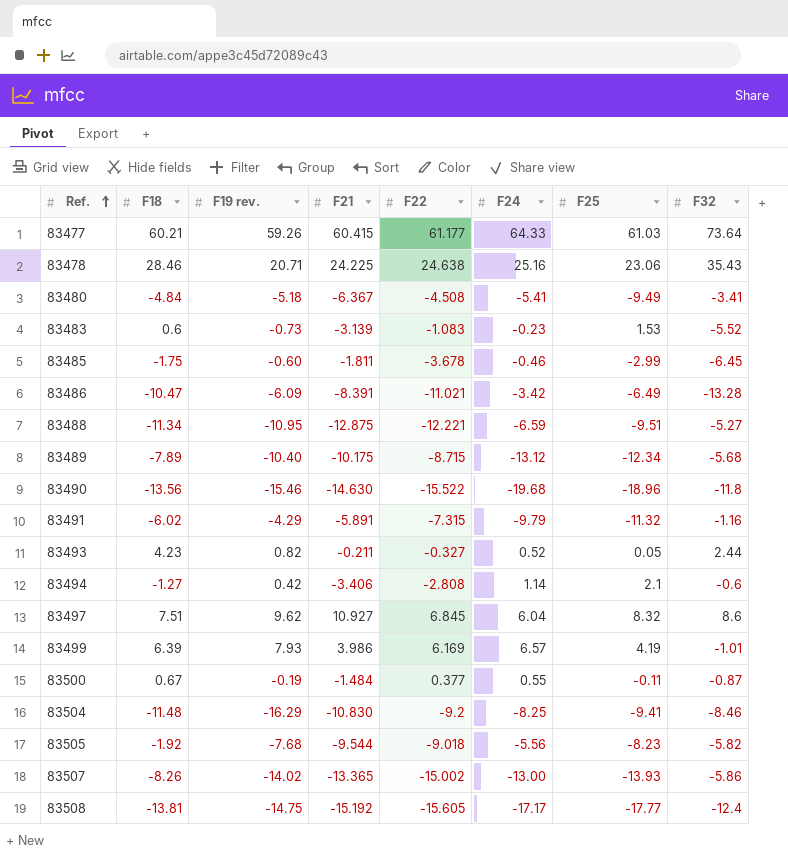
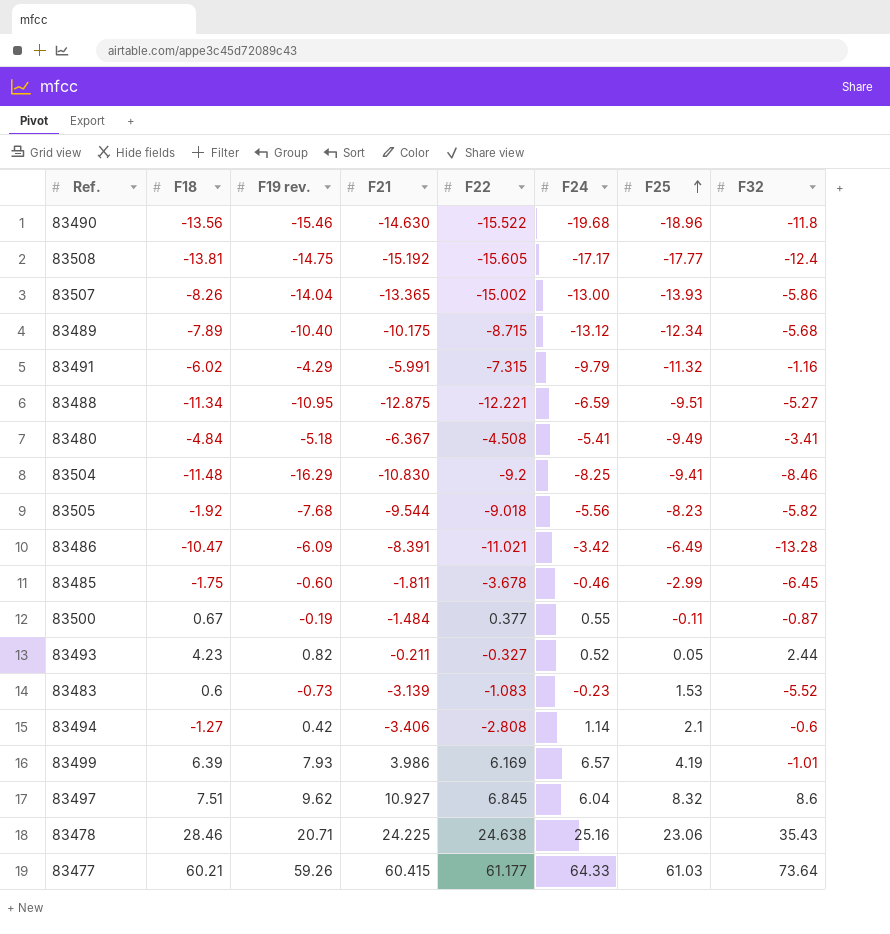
row order: Ref. ascending -> F25 ascending
83507 | F19 rev.: -14.02 -> -14.04
83491 | F21: -5.891 -> -5.991

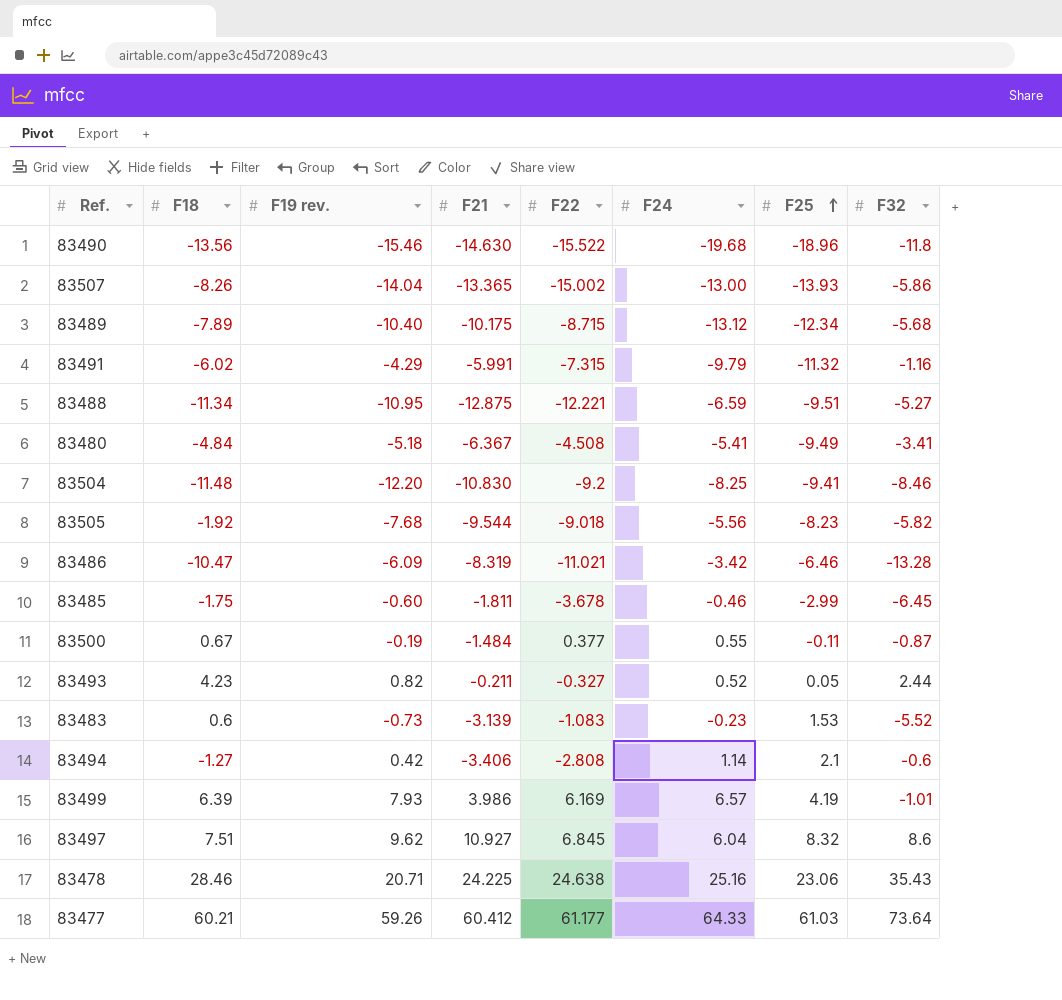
row 83508: -13.81 | -14.75 | -15.192 | -15.605 | -17.17 | -17.77 | -12.4 -> none
83504 | F19 rev.: -16.29 -> -12.20
83486 | F21: -8.391 -> -8.319
83486 | F25: -6.49 -> -6.46
83477 | F21: 60.415 -> 60.412

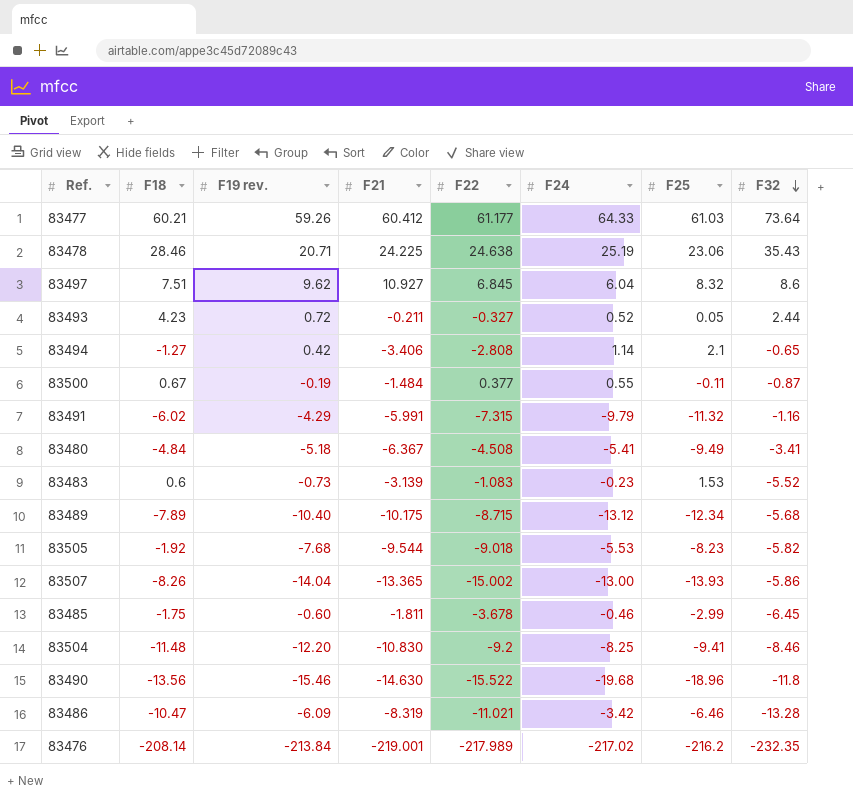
row order: F25 ascending -> F32 descending
row 83488: -11.34 | -10.95 | -12.875 | -12.221 | -6.59 | -9.51 | -5.27 -> none
row 83499: 6.39 | 7.93 | 3.986 | 6.169 | 6.57 | 4.19 | -1.01 -> none
83478 | F24: 25.16 -> 25.19
83493 | F19 rev.: 0.82 -> 0.72
83494 | F32: -0.6 -> -0.65
83505 | F24: -5.56 -> -5.53
row 83476: none -> -208.14 | -213.84 | -219.001 | -217.989 | -217.02 | -216.2 | -232.35

